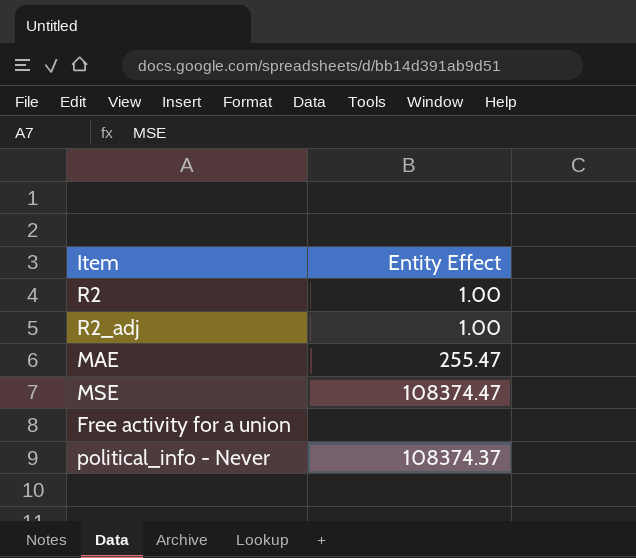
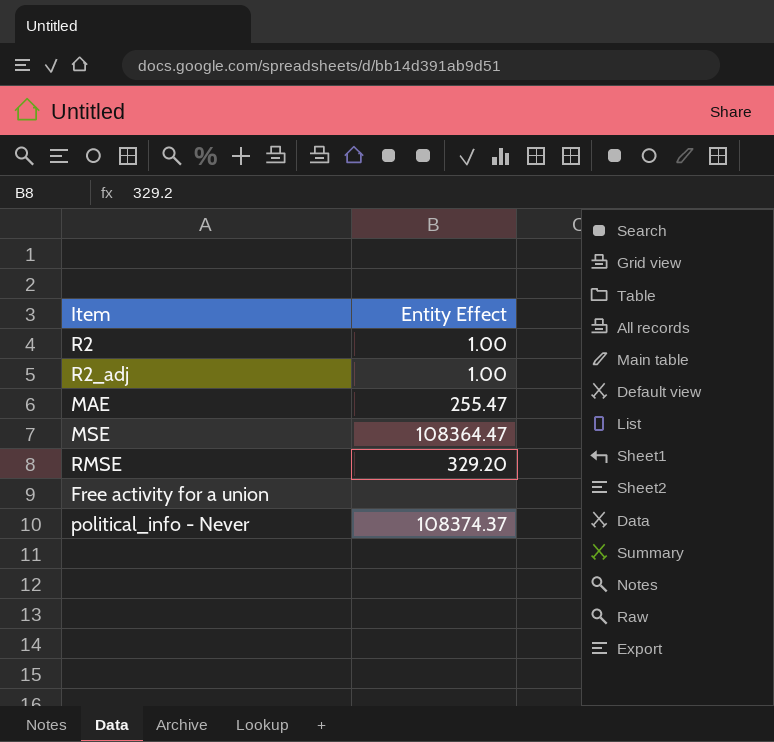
MSE | Entity Effect: 108374.47 -> 108364.47
row RMSE: none -> 329.20

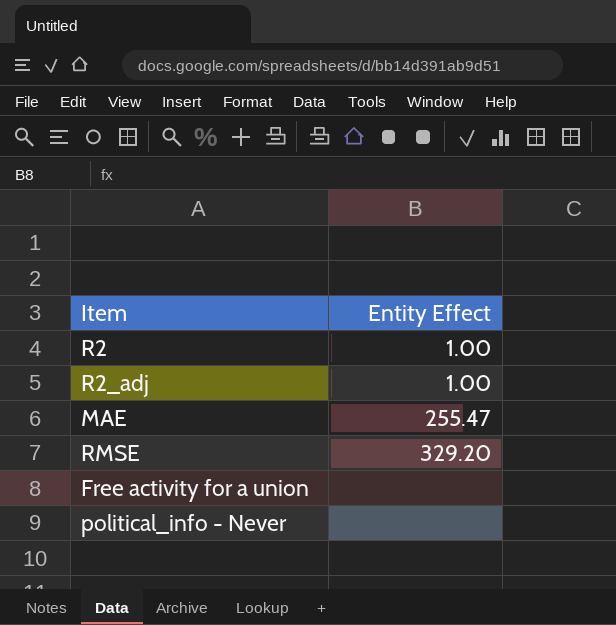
row MSE: 108364.47 -> none
political_info - Never | Entity Effect: 108374.37 -> none

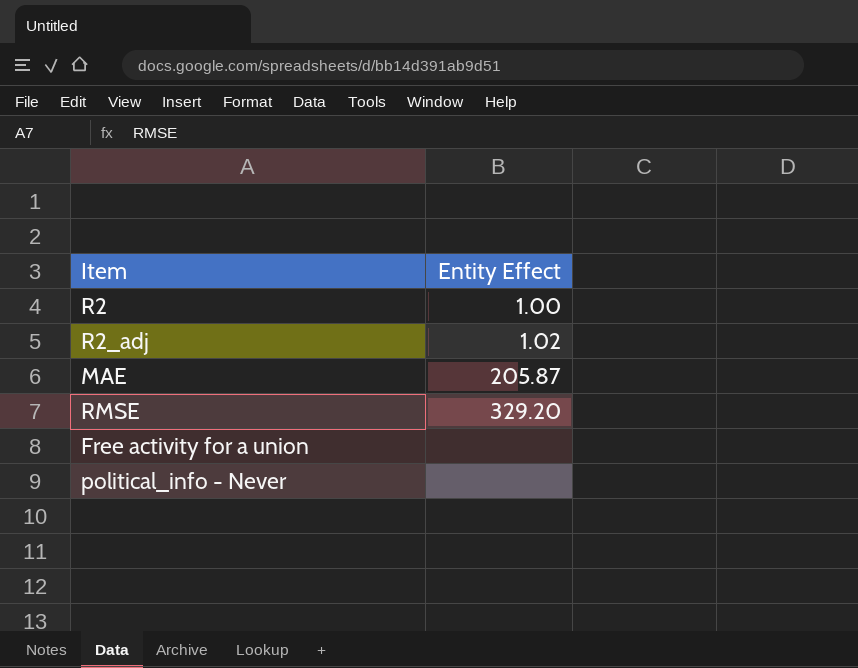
R2_adj | Entity Effect: 1.00 -> 1.02
MAE | Entity Effect: 255.47 -> 205.87

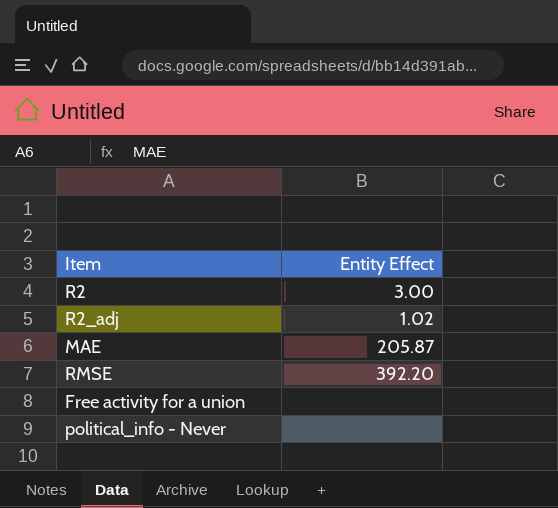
R2 | Entity Effect: 1.00 -> 3.00
RMSE | Entity Effect: 329.20 -> 392.20

